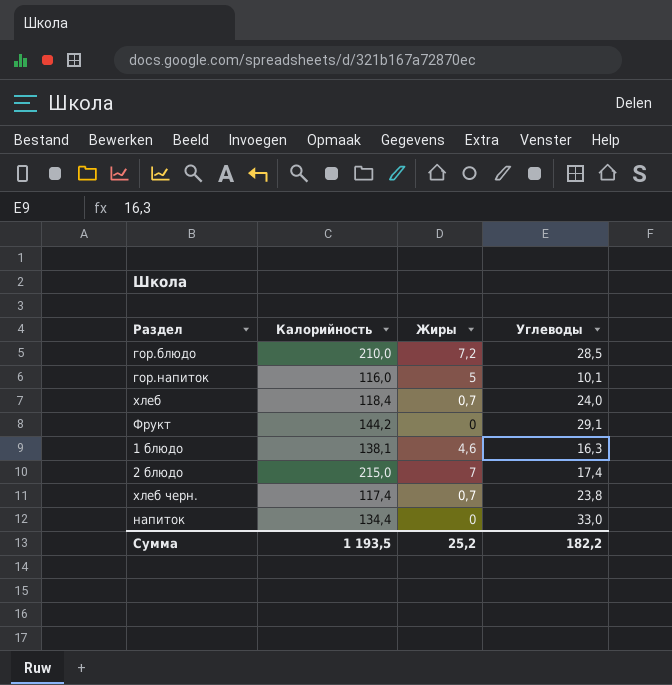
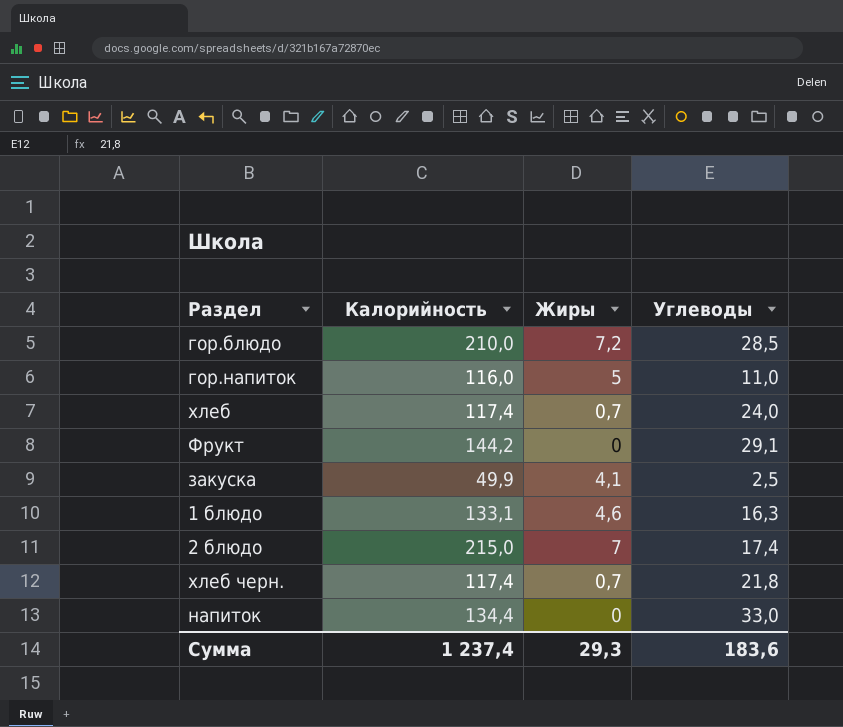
гор.напиток | Углеводы: 10,1 -> 11,0
хлеб | Калорийность: 118,4 -> 117,4
row закуска: none -> 49,9 | 4,1 | 2,5
1 блюдо | Калорийность: 138,1 -> 133,1
хлеб черн. | Углеводы: 23,8 -> 21,8
Сумма | Калорийность: 1 193,5 -> 1 237,4
Сумма | Жиры: 25,2 -> 29,3
Сумма | Углеводы: 182,2 -> 183,6

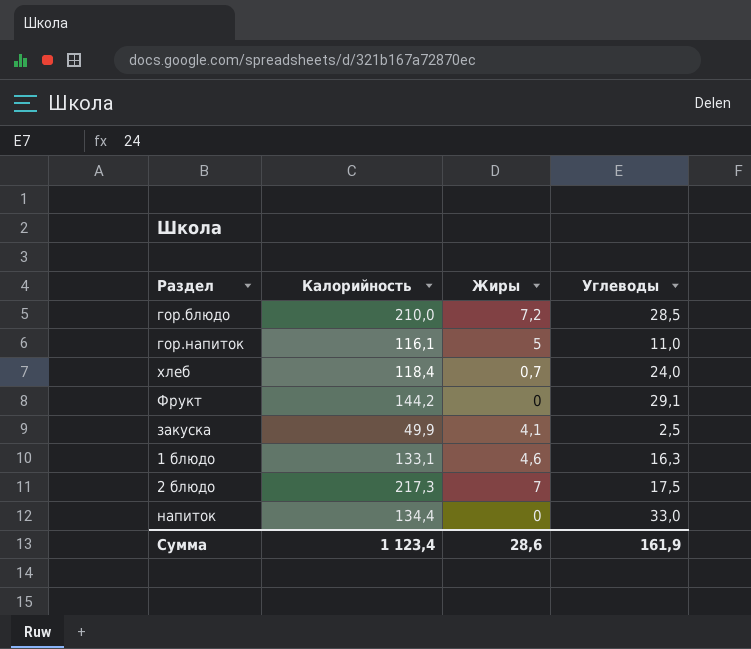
row хлеб черн.: 117,4 | 0,7 | 21,8 -> none
гор.напиток | Калорийность: 116,0 -> 116,1
хлеб | Калорийность: 117,4 -> 118,4
2 блюдо | Калорийность: 215,0 -> 217,3
2 блюдо | Углеводы: 17,4 -> 17,5
Сумма | Калорийность: 1 237,4 -> 1 123,4
Сумма | Жиры: 29,3 -> 28,6
Сумма | Углеводы: 183,6 -> 161,9

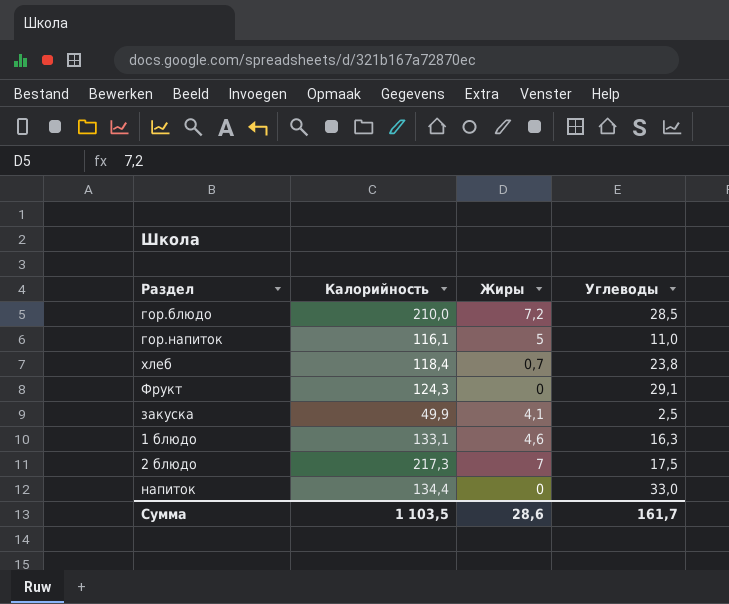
хлеб | Углеводы: 24,0 -> 23,8
Фрукт | Калорийность: 144,2 -> 124,3
Сумма | Калорийность: 1 123,4 -> 1 103,5
Сумма | Углеводы: 161,9 -> 161,7

